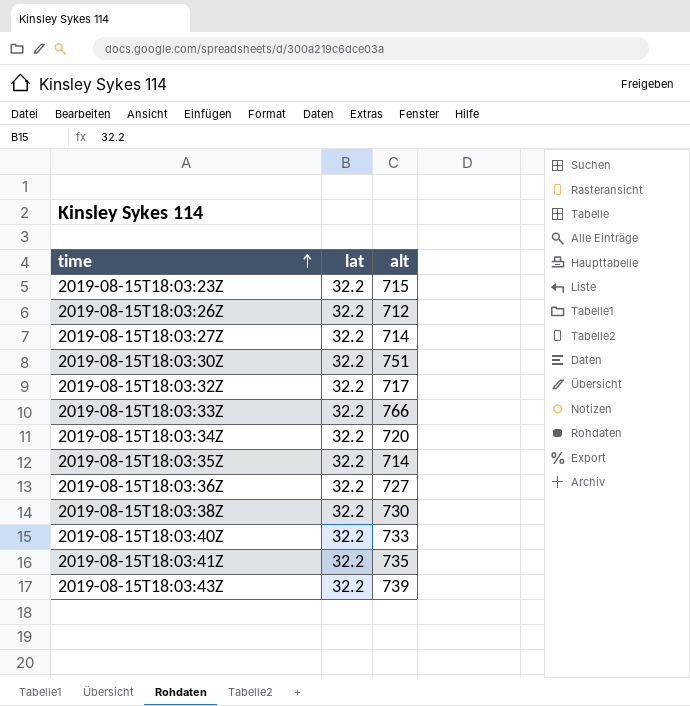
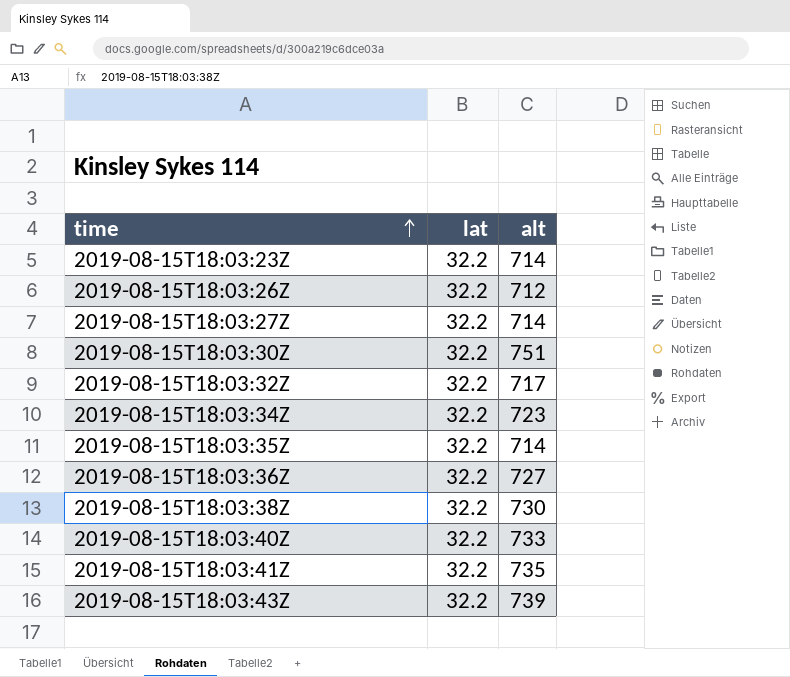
row 2019-08-15T18:03:33Z: 32.2 | 766 -> none
2019-08-15T18:03:23Z | alt: 715 -> 714
2019-08-15T18:03:34Z | alt: 720 -> 723

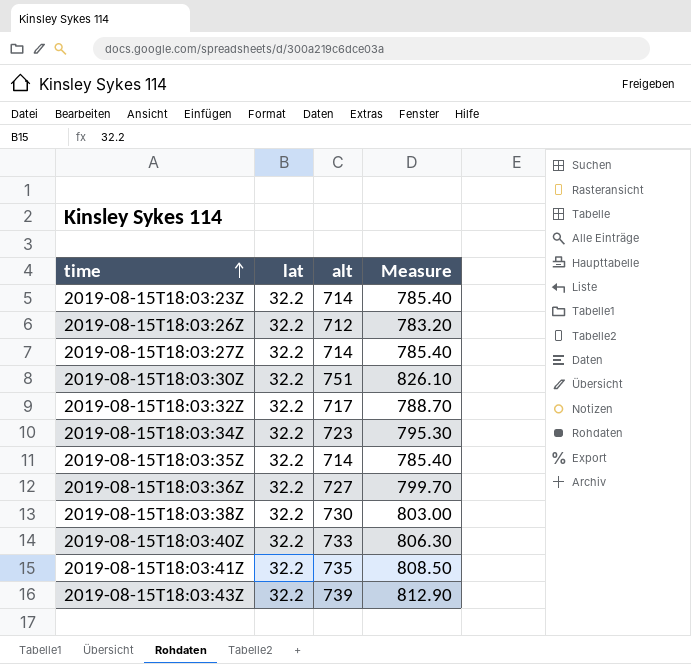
column Measure | formula: none -> [alt] * 1.1

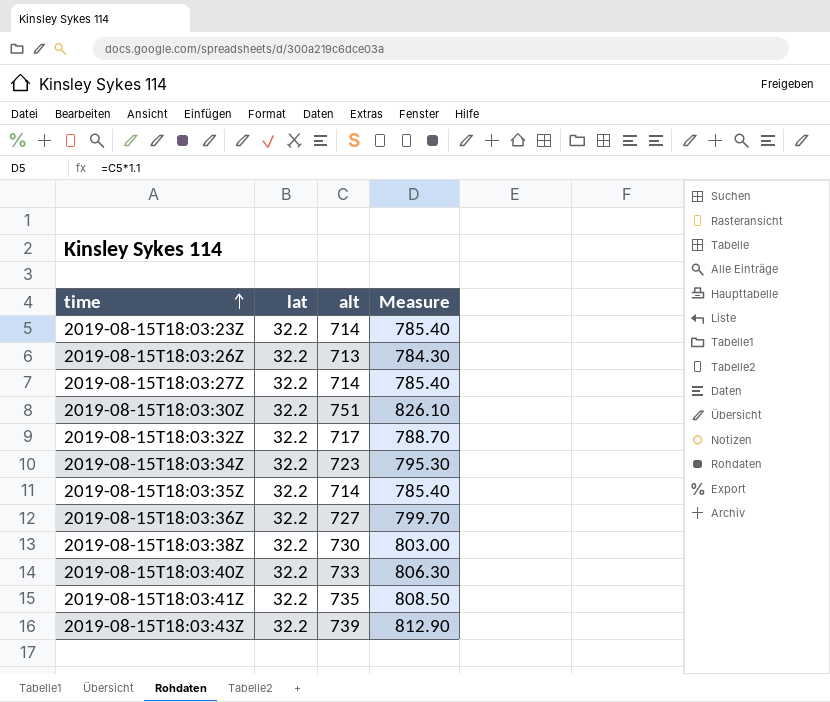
2019-08-15T18:03:26Z | alt: 712 -> 713
2019-08-15T18:03:26Z | Measure: 783.20 -> 784.30

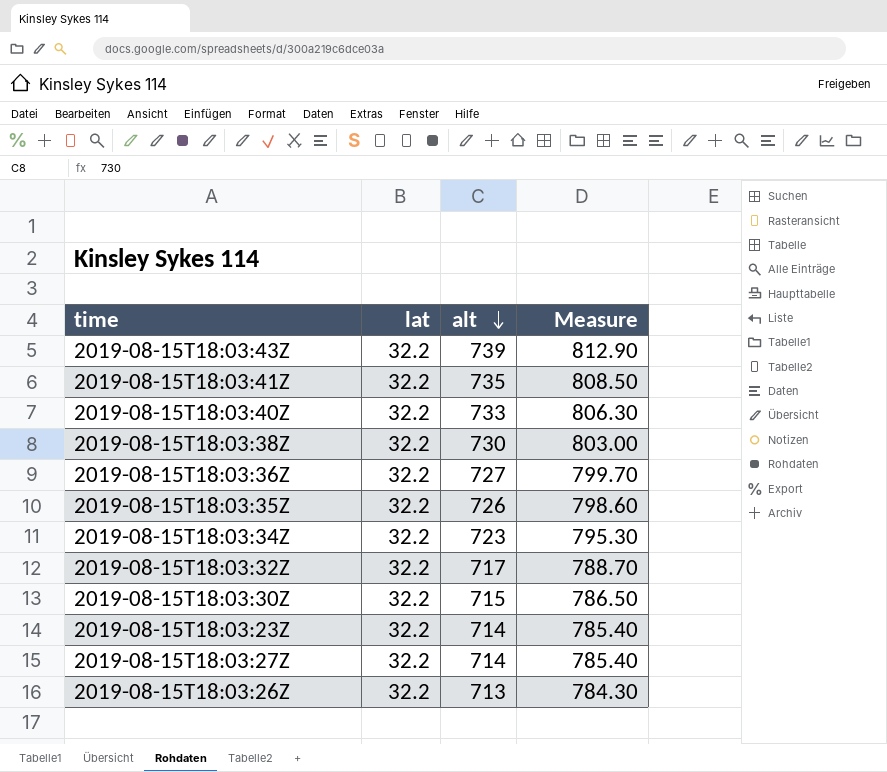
row order: time ascending -> alt descending
2019-08-15T18:03:35Z | alt: 714 -> 726
2019-08-15T18:03:35Z | Measure: 785.40 -> 798.60
2019-08-15T18:03:30Z | alt: 751 -> 715
2019-08-15T18:03:30Z | Measure: 826.10 -> 786.50

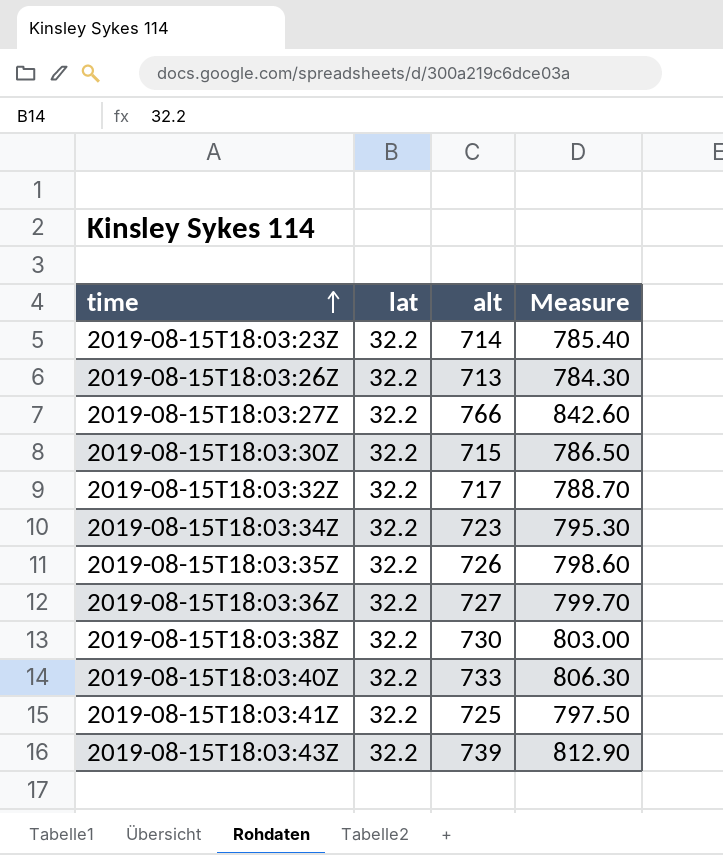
row order: alt descending -> time ascending
2019-08-15T18:03:27Z | alt: 714 -> 766
2019-08-15T18:03:27Z | Measure: 785.40 -> 842.60
2019-08-15T18:03:41Z | alt: 735 -> 725
2019-08-15T18:03:41Z | Measure: 808.50 -> 797.50

